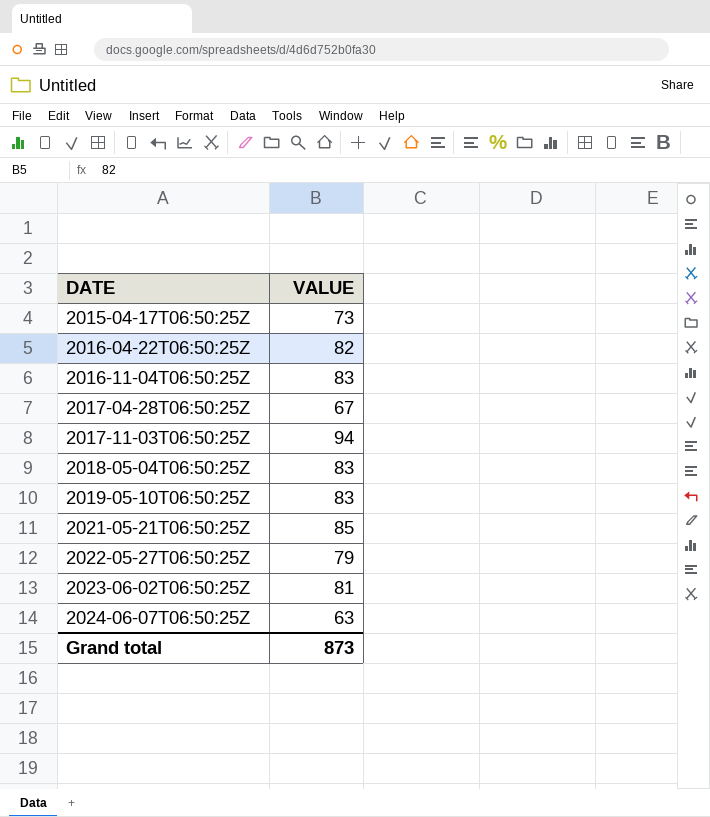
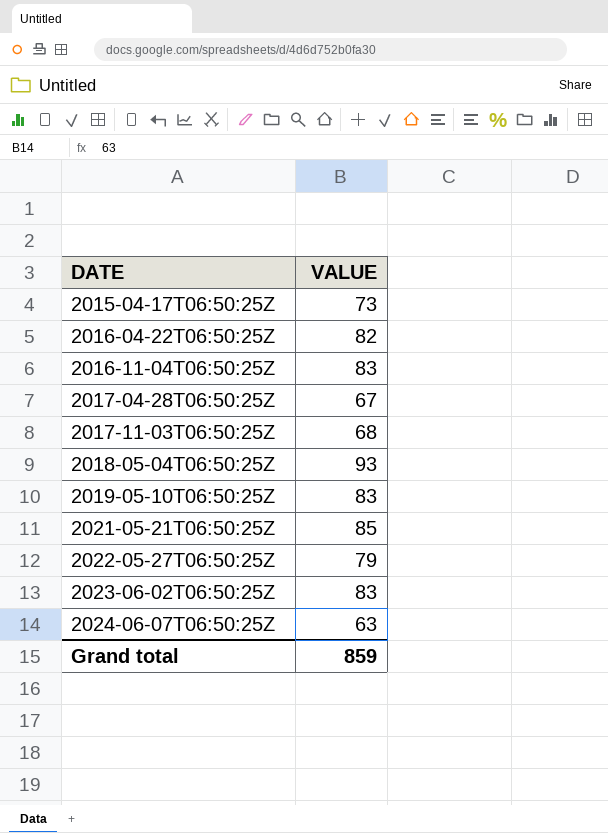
2017-11-03T06:50:25Z | VALUE: 94 -> 68
2018-05-04T06:50:25Z | VALUE: 83 -> 93
2023-06-02T06:50:25Z | VALUE: 81 -> 83
Grand total | VALUE: 873 -> 859

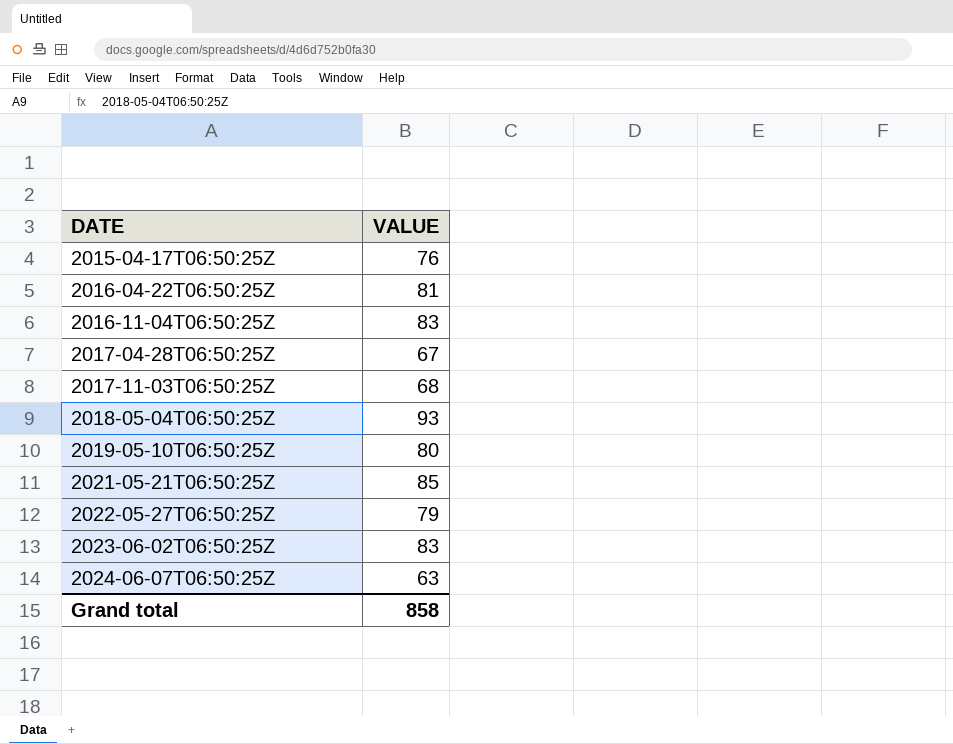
2015-04-17T06:50:25Z | VALUE: 73 -> 76
2016-04-22T06:50:25Z | VALUE: 82 -> 81
2019-05-10T06:50:25Z | VALUE: 83 -> 80
Grand total | VALUE: 859 -> 858

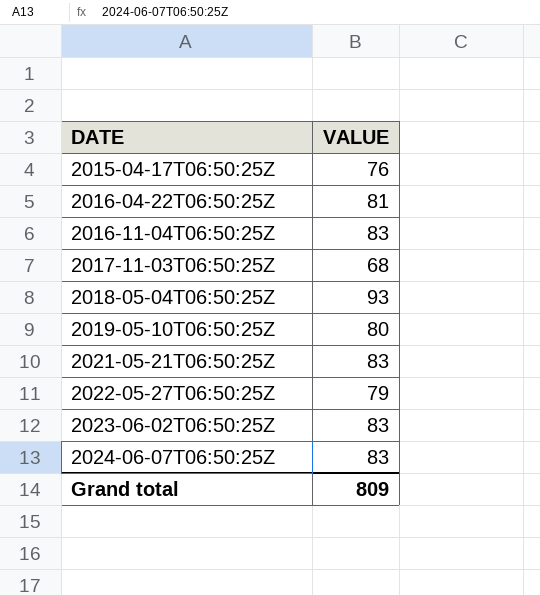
row 2017-04-28T06:50:25Z: 67 -> none
2021-05-21T06:50:25Z | VALUE: 85 -> 83
2024-06-07T06:50:25Z | VALUE: 63 -> 83
Grand total | VALUE: 858 -> 809

